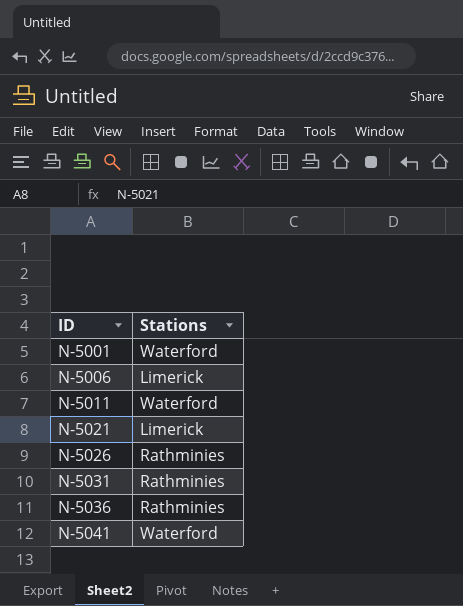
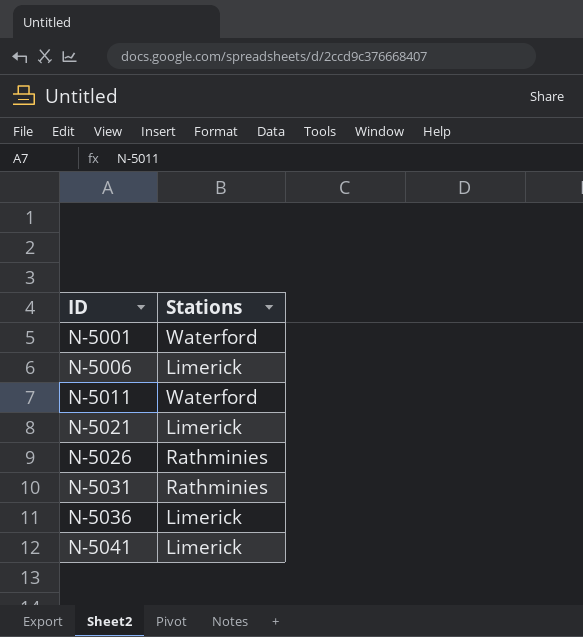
N-5036 | Stations: Rathminies -> Limerick
N-5041 | Stations: Waterford -> Limerick

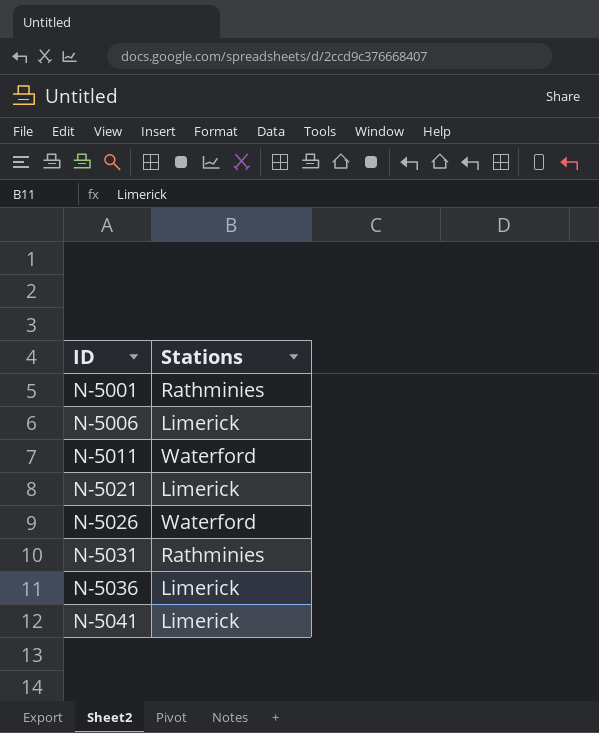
N-5001 | Stations: Waterford -> Rathminies
N-5026 | Stations: Rathminies -> Waterford

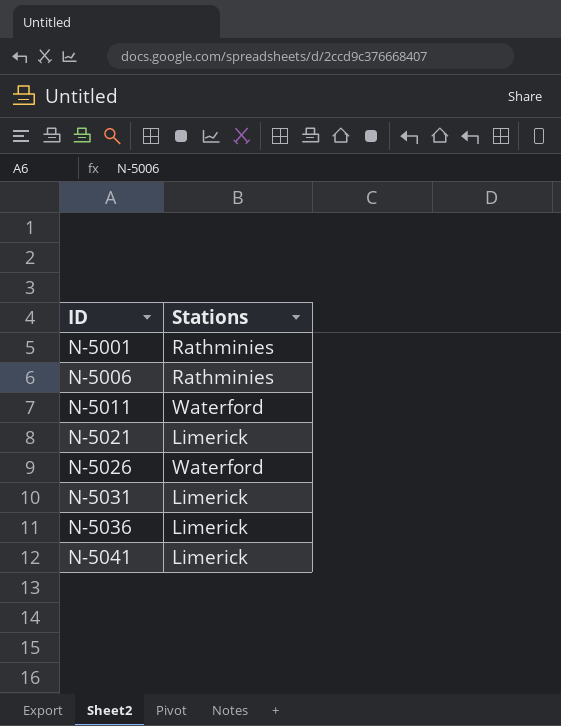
N-5006 | Stations: Limerick -> Rathminies
N-5031 | Stations: Rathminies -> Limerick

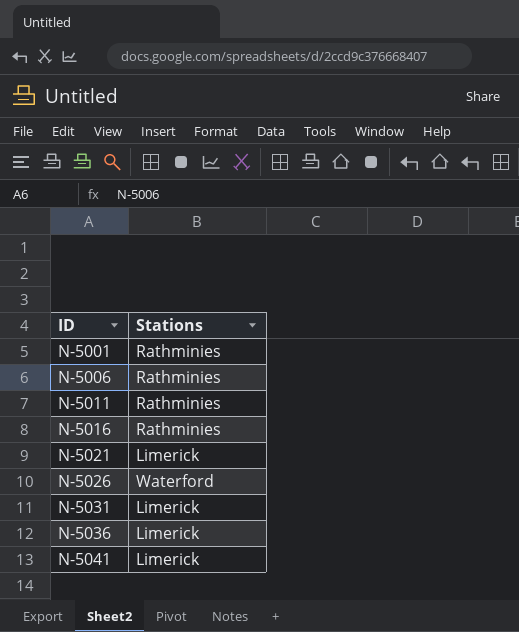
N-5011 | Stations: Waterford -> Rathminies
row N-5016: none -> Rathminies

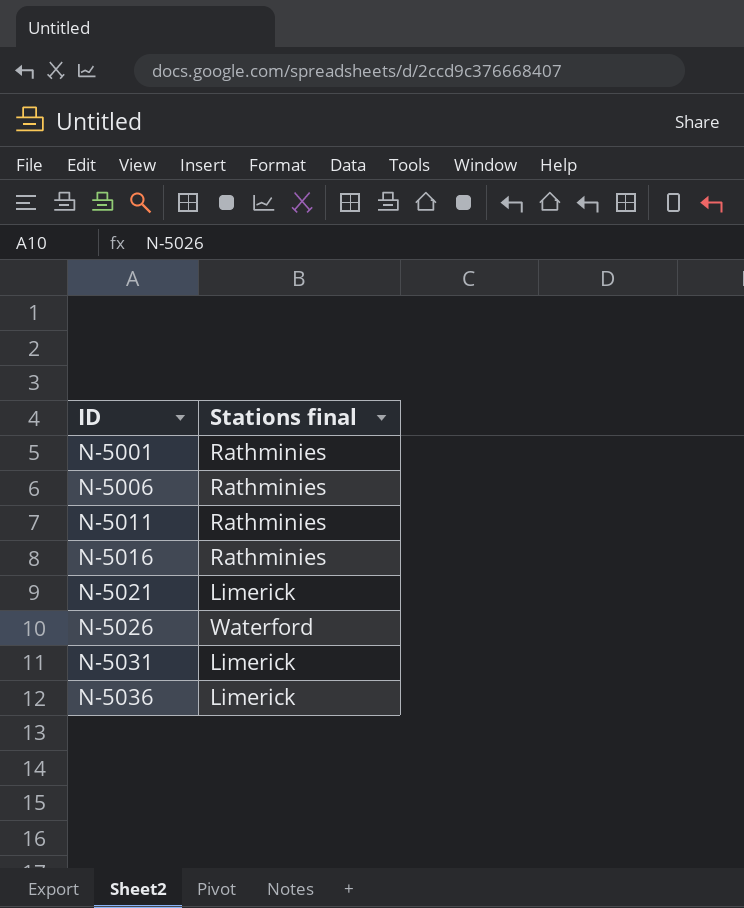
column name: Stations -> Stations final
row N-5041: Limerick -> none

